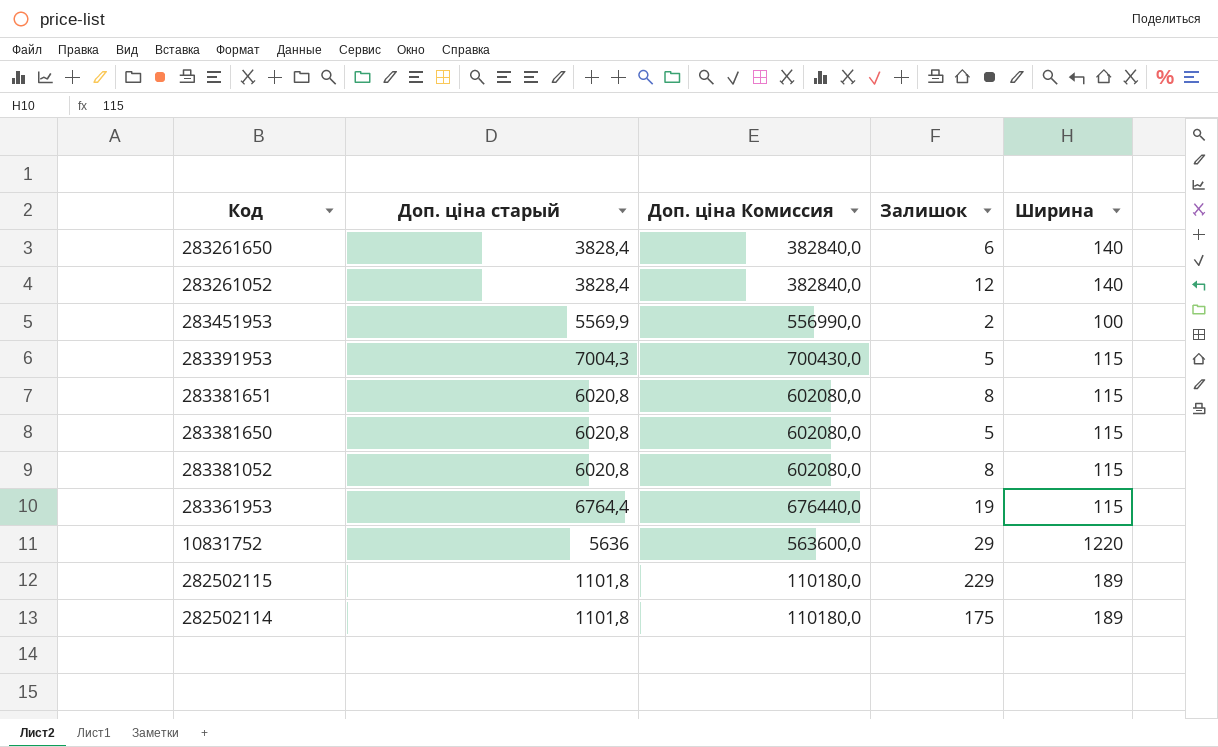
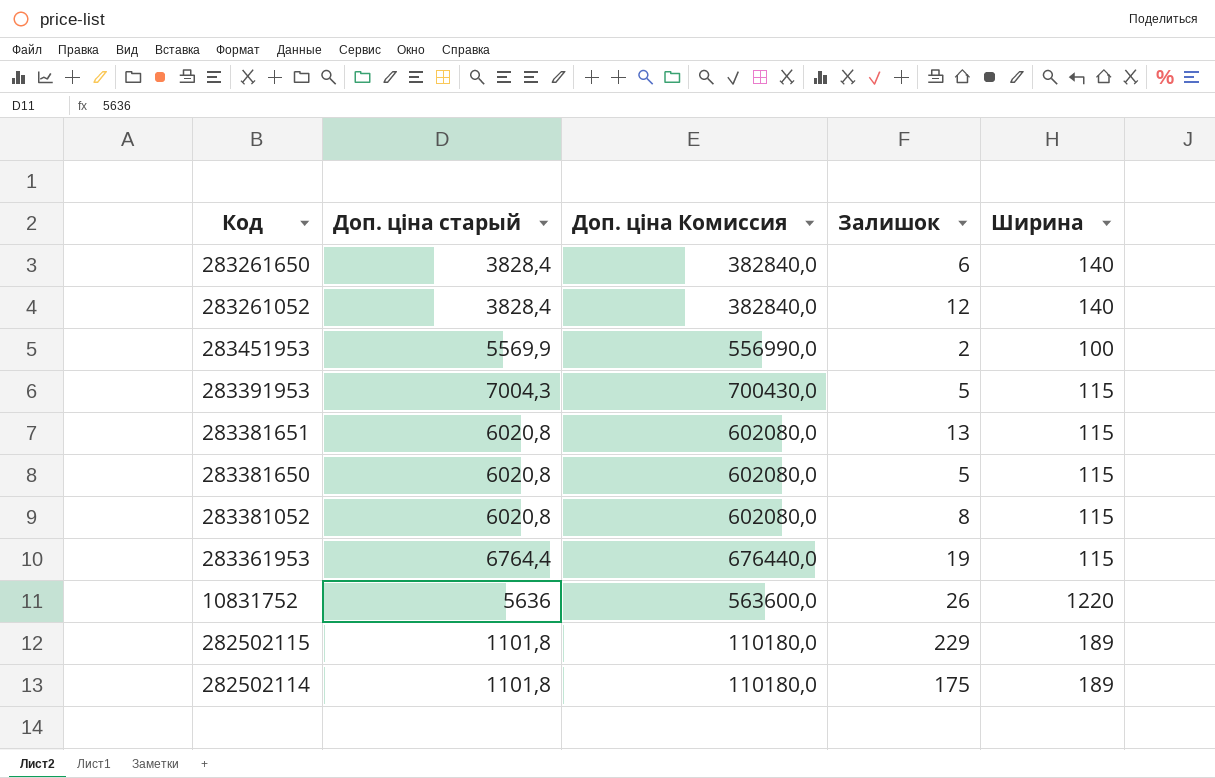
283381651 | Залишок: 8 -> 13
10831752 | Залишок: 29 -> 26

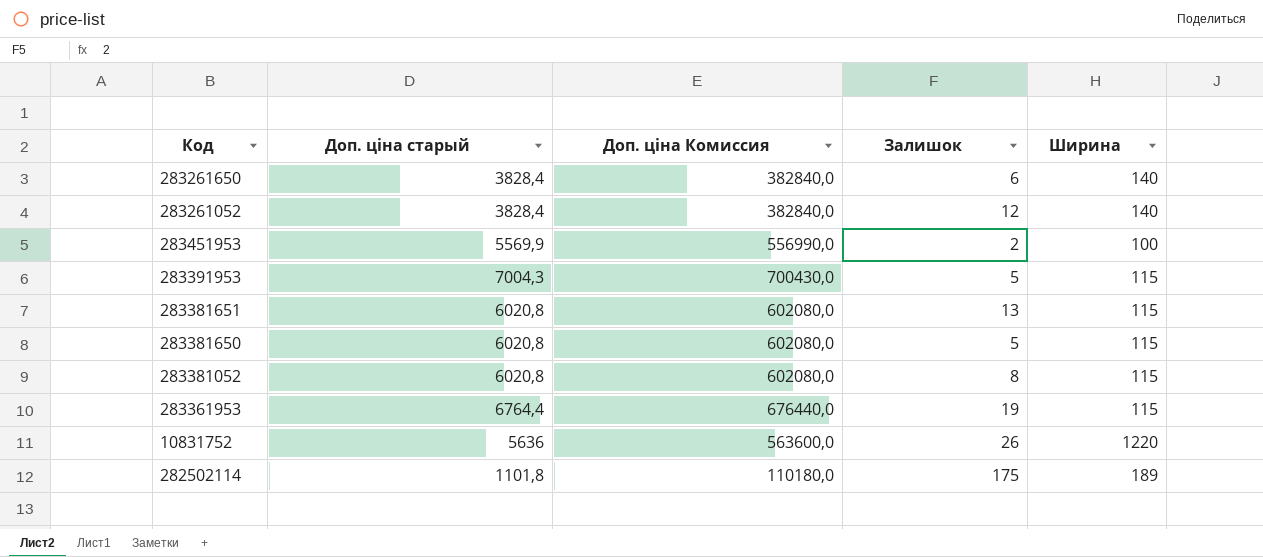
row 282502115: 1101,8 | 110180,0 | 229 | 189 -> none

